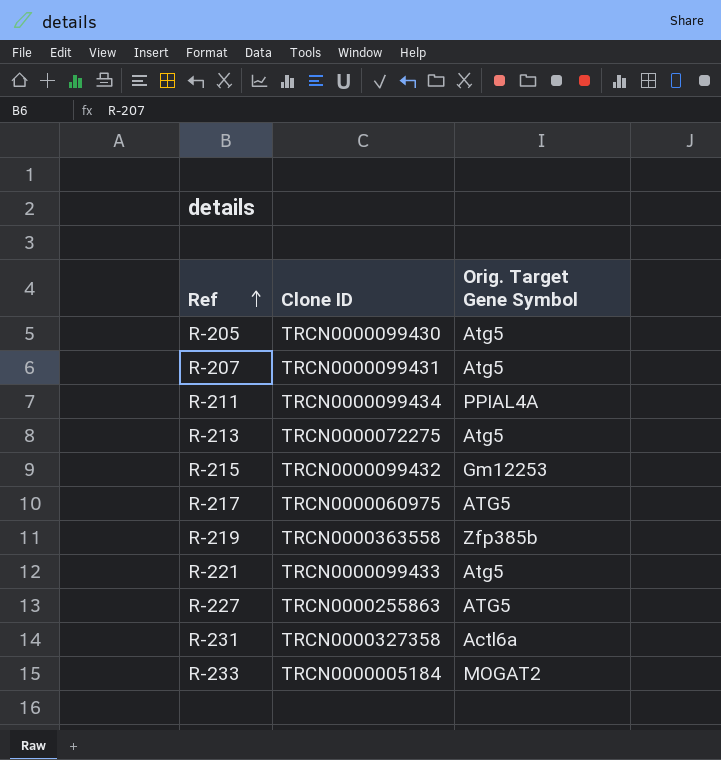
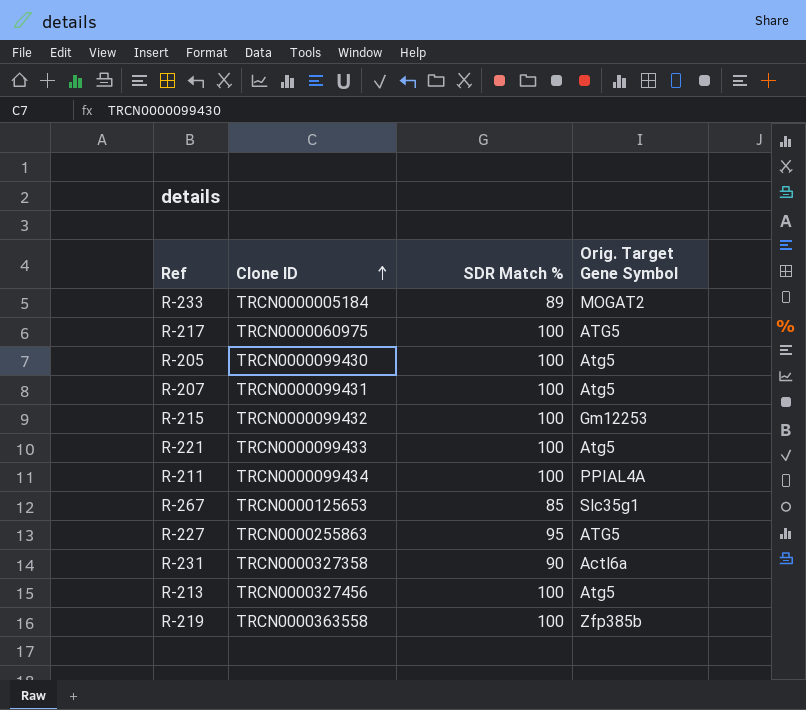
row order: Ref ascending -> Clone ID ascending
column SDR Match % | position: none -> 3
row R-267: none -> TRCN0000125653 | 85 | Slc35g1
R-213 | Clone ID: TRCN0000072275 -> TRCN0000327456

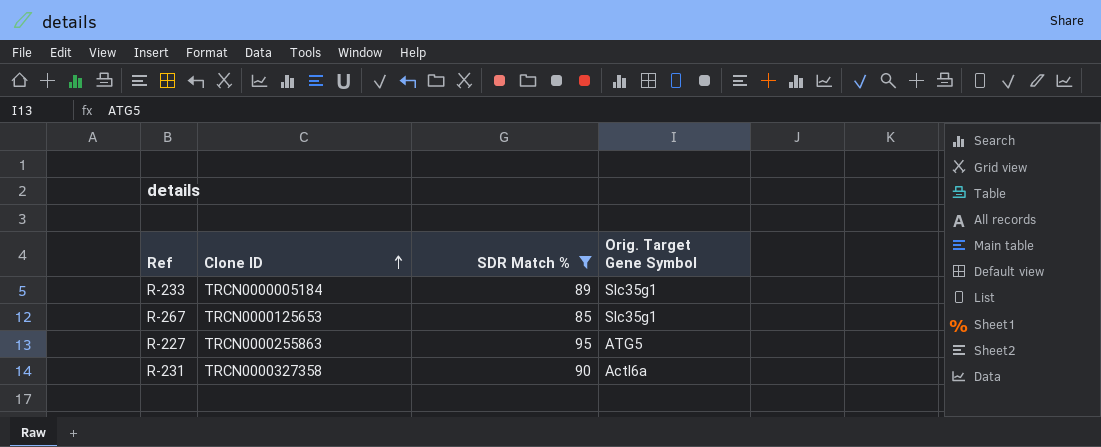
filter: none -> SDR Match % != 100
R-233 | Orig. Target Gene Symbol: MOGAT2 -> Slc35g1

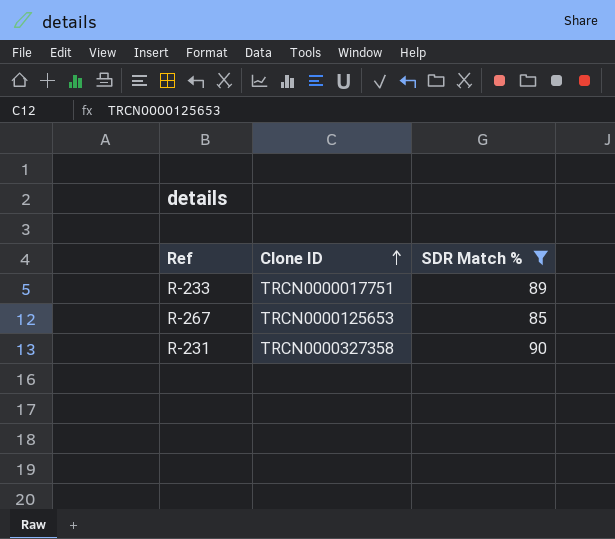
column Orig. Target Gene Symbol | position: 4 -> none
row R-227: TRCN0000255863 | 95 | ATG5 -> none
R-233 | Clone ID: TRCN0000005184 -> TRCN0000017751

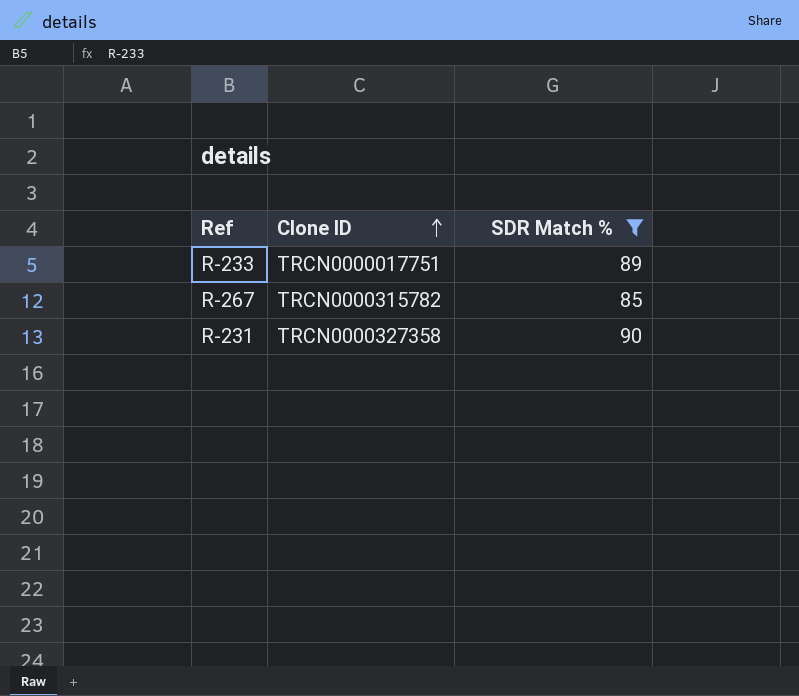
R-267 | Clone ID: TRCN0000125653 -> TRCN0000315782

